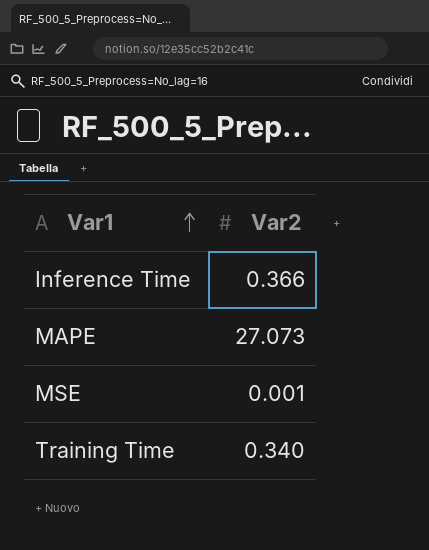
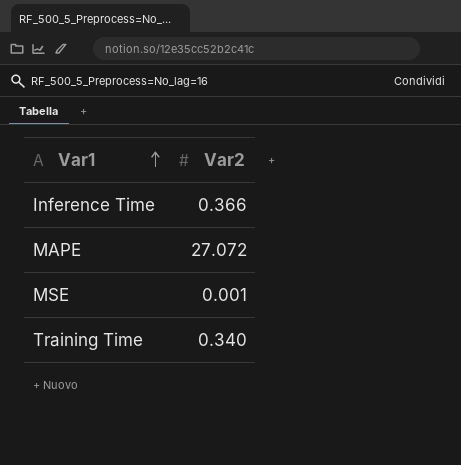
MAPE | Var2: 27.073 -> 27.072

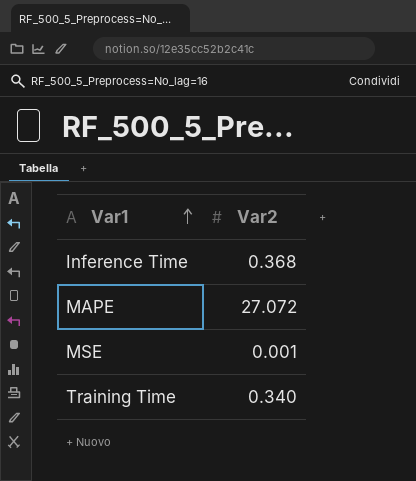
Inference Time | Var2: 0.366 -> 0.368

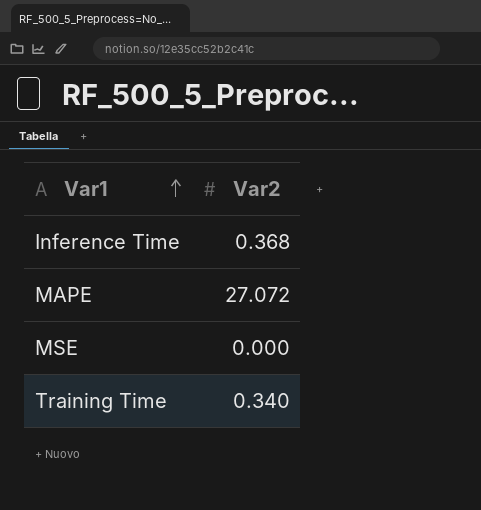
MSE | Var2: 0.001 -> 0.000

